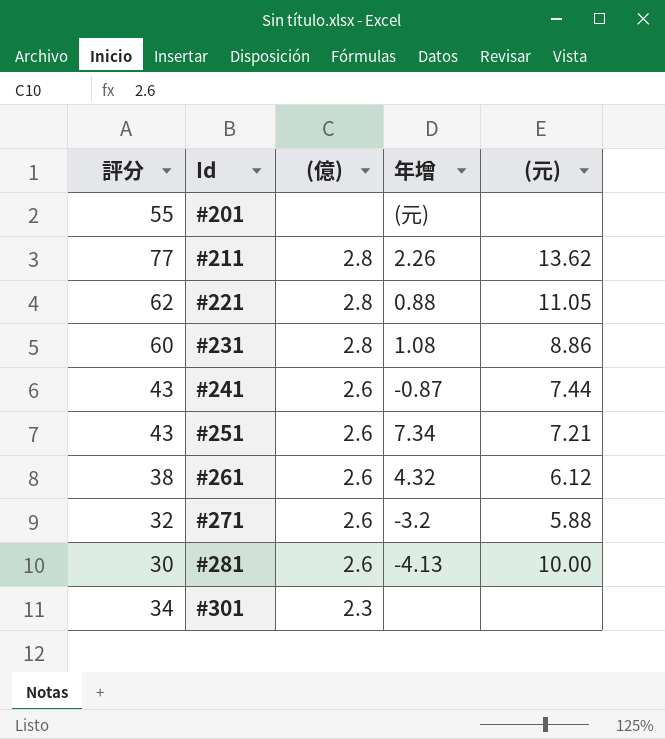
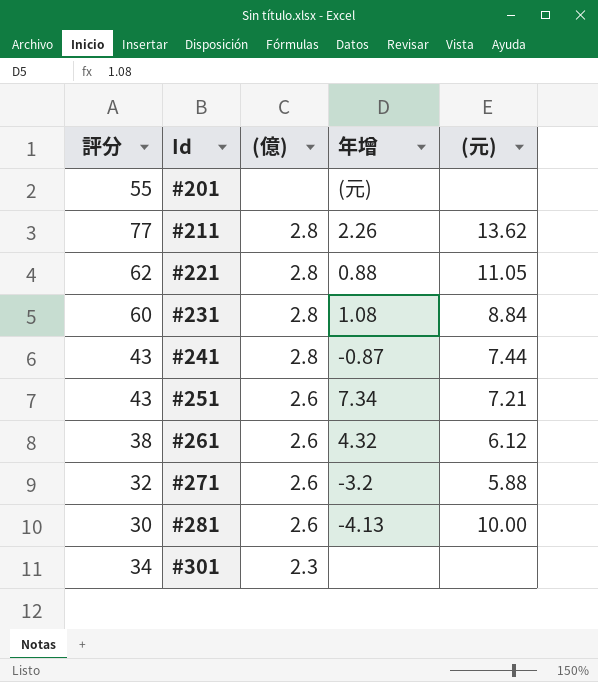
#231 | (元): 8.86 -> 8.84
#241 | (億): 2.6 -> 2.8

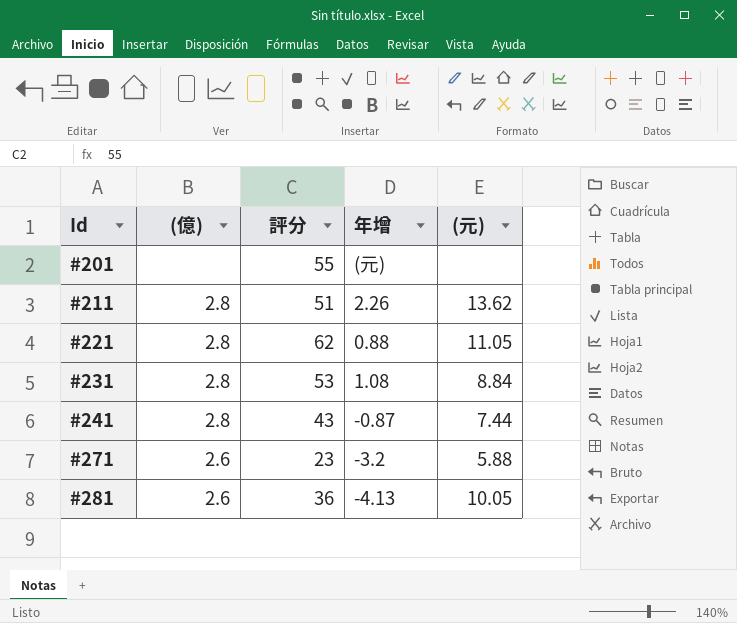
column 評分 | position: 1 -> 3
row #251: 43 | 2.6 | 7.34 | 7.21 -> none
row #261: 38 | 2.6 | 4.32 | 6.12 -> none
row #301: 34 | 2.3 | none | none -> none
#211 | 評分: 77 -> 51
#231 | 評分: 60 -> 53
#271 | 評分: 32 -> 23
#281 | 評分: 30 -> 36
#281 | (元): 10.00 -> 10.05

